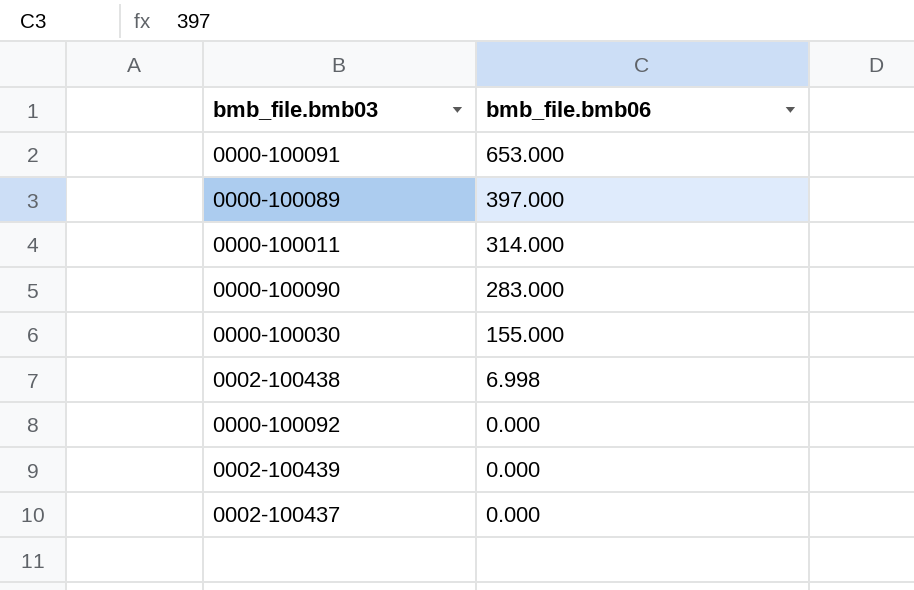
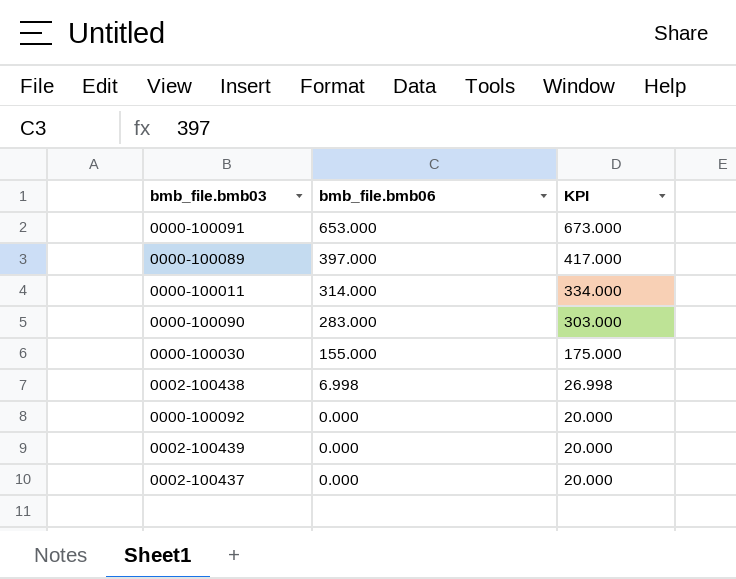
column KPI | formula: none -> [bmb_file.bmb06] + 20

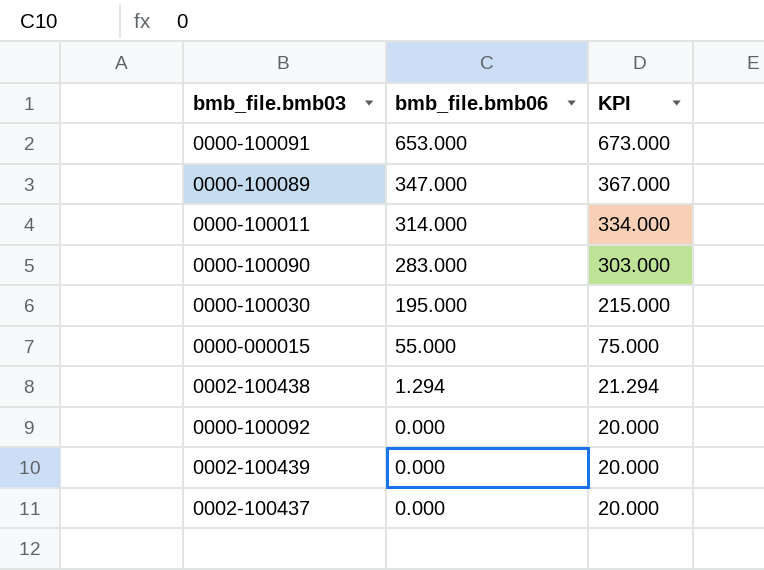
0000-100089 | bmb_file.bmb06: 397.000 -> 347.000
0000-100089 | KPI: 417.000 -> 367.000
0000-100030 | bmb_file.bmb06: 155.000 -> 195.000
0000-100030 | KPI: 175.000 -> 215.000
row 0000-000015: none -> 55.000 | 75.000
0002-100438 | bmb_file.bmb06: 6.998 -> 1.294
0002-100438 | KPI: 26.998 -> 21.294

